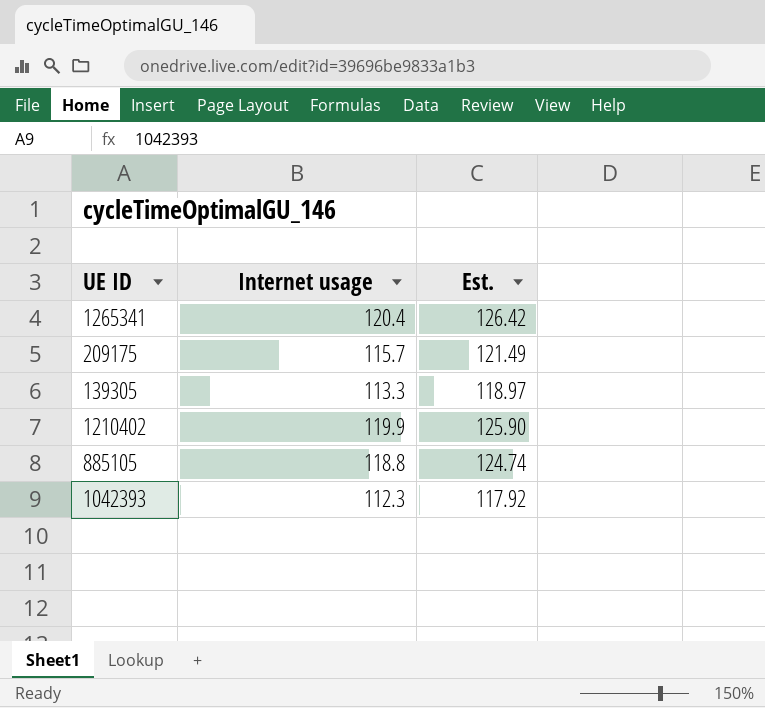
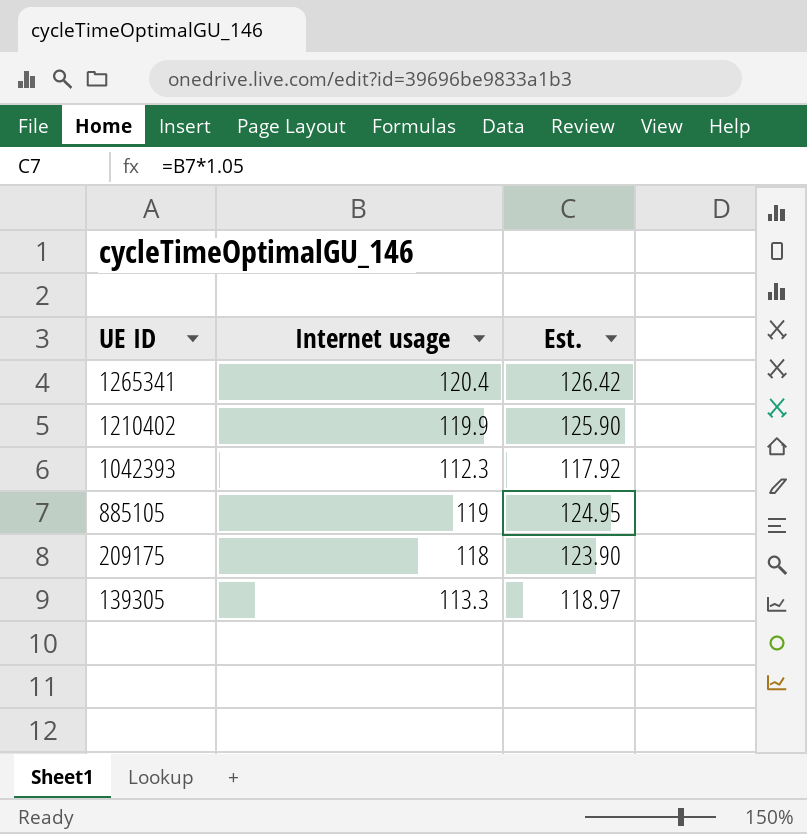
row order: none -> UE ID descending
885105 | Internet usage: 118.8 -> 119
885105 | Est.: 124.74 -> 124.95
209175 | Internet usage: 115.7 -> 118
209175 | Est.: 121.49 -> 123.90

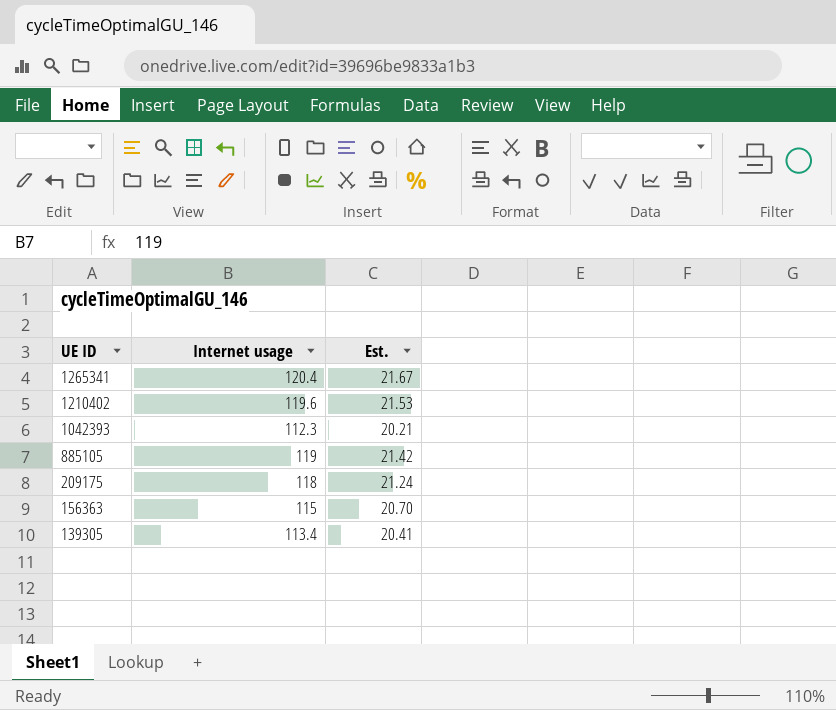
column Est. | formula: [Internet usage] * 1.05 -> [Internet usage] * 0.18
1210402 | Internet usage: 119.9 -> 119.6
row 156363: none -> 115 | 20.70
139305 | Internet usage: 113.3 -> 113.4

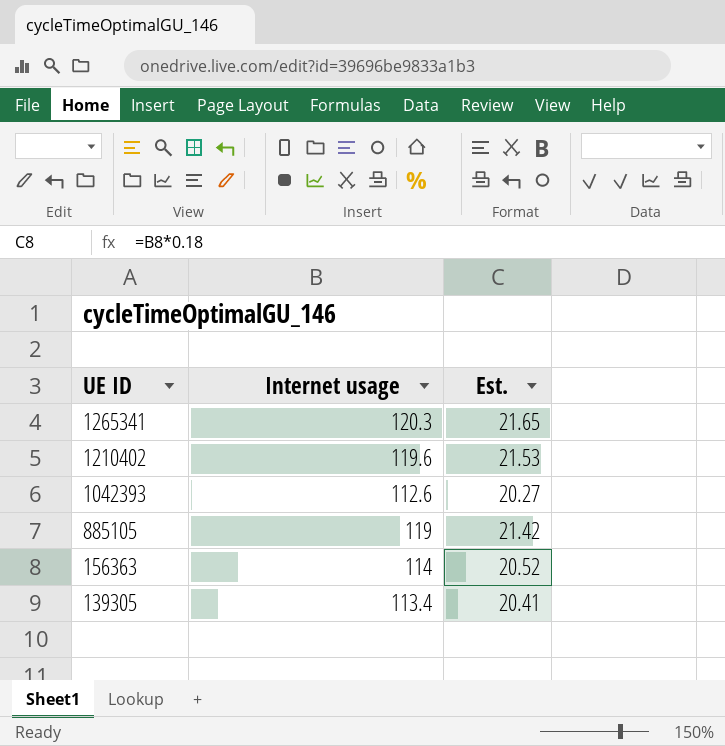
row 209175: 118 | 21.24 -> none
1265341 | Internet usage: 120.4 -> 120.3
1265341 | Est.: 21.67 -> 21.65
1042393 | Internet usage: 112.3 -> 112.6
1042393 | Est.: 20.21 -> 20.27
156363 | Internet usage: 115 -> 114
156363 | Est.: 20.70 -> 20.52

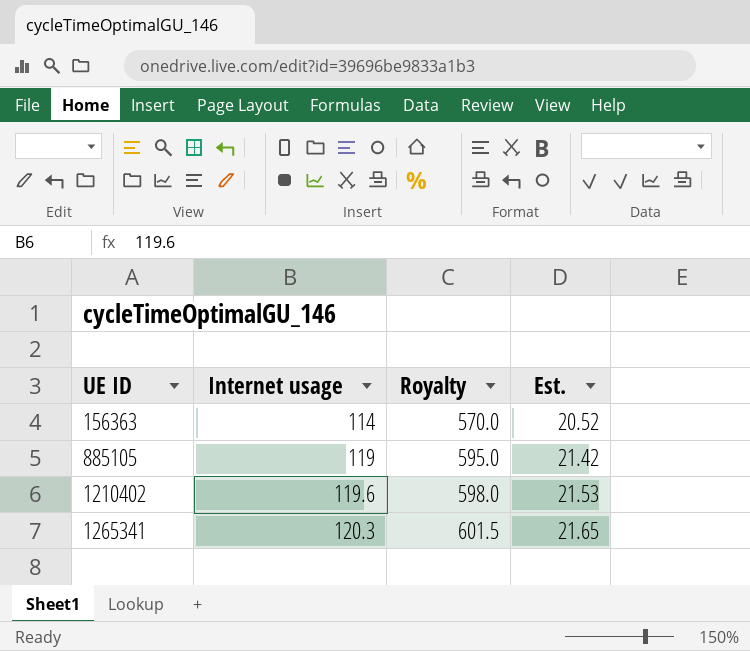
row order: UE ID descending -> UE ID ascending
column Royalty | formula: none -> [Internet usage] * 5
row 1042393: 112.6 | 20.27 -> none
row 139305: 113.4 | 20.41 -> none

